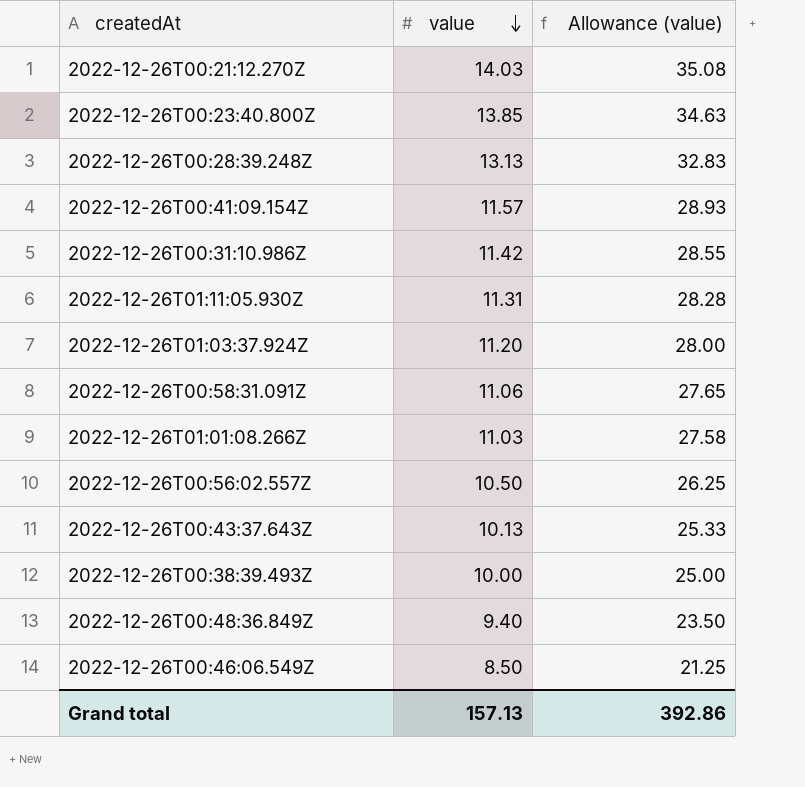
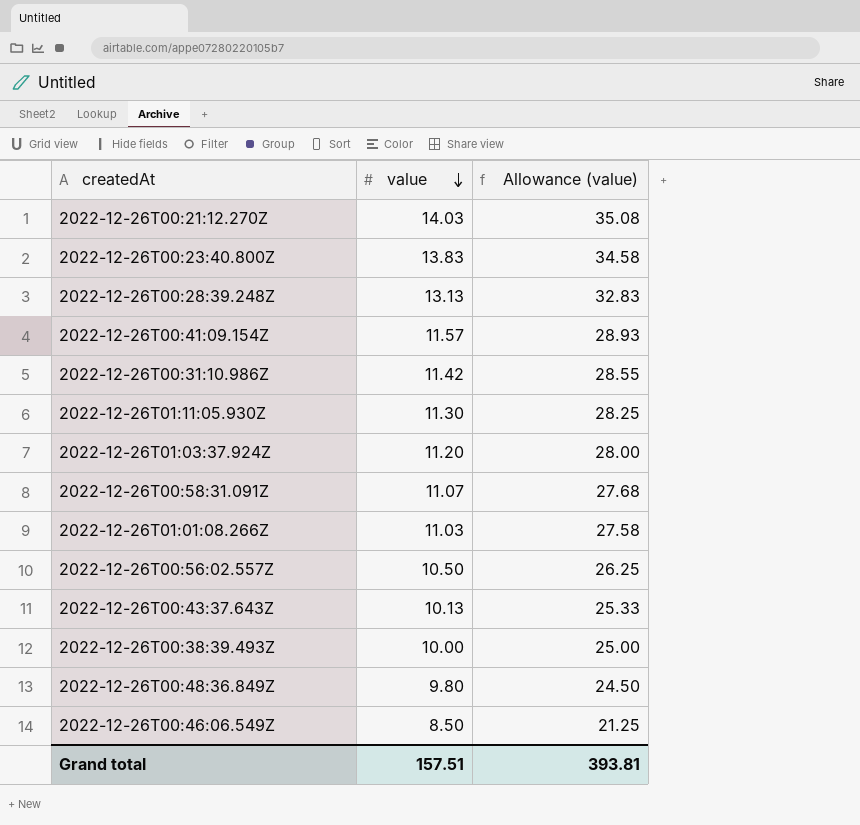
2022-12-26T00:23:40.800Z | value: 13.85 -> 13.83
2022-12-26T00:23:40.800Z | Allowance (value): 34.63 -> 34.58
2022-12-26T01:11:05.930Z | value: 11.31 -> 11.30
2022-12-26T01:11:05.930Z | Allowance (value): 28.28 -> 28.25
2022-12-26T00:58:31.091Z | value: 11.06 -> 11.07
2022-12-26T00:58:31.091Z | Allowance (value): 27.65 -> 27.68
2022-12-26T00:48:36.849Z | value: 9.40 -> 9.80
2022-12-26T00:48:36.849Z | Allowance (value): 23.50 -> 24.50
Grand total | value: 157.13 -> 157.51
Grand total | Allowance (value): 392.86 -> 393.81

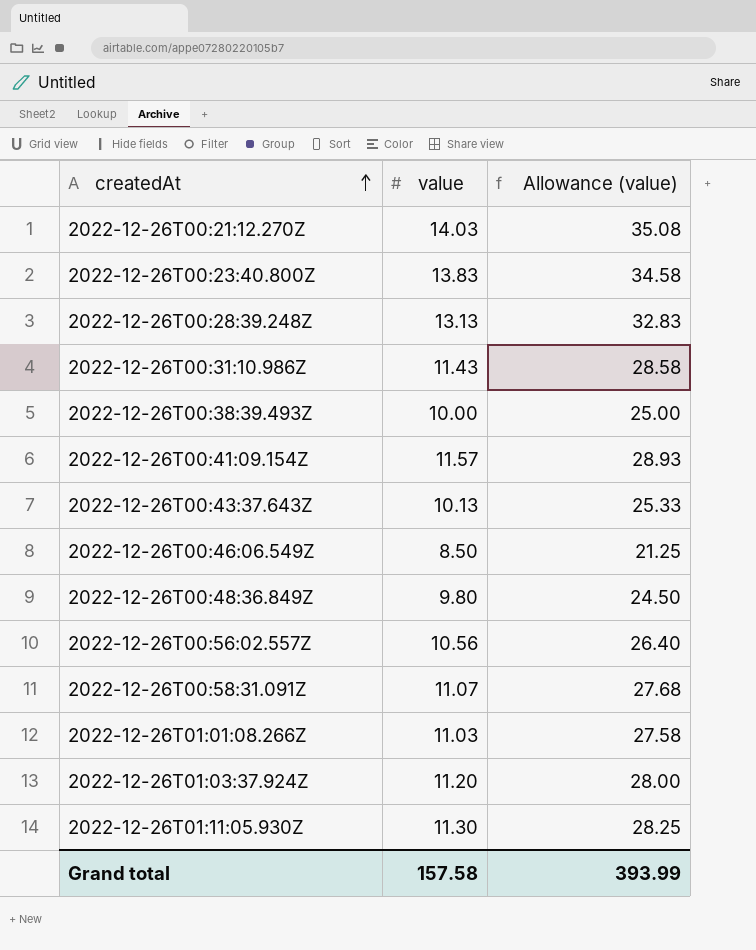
row order: value descending -> createdAt ascending
2022-12-26T00:31:10.986Z | value: 11.42 -> 11.43
2022-12-26T00:31:10.986Z | Allowance (value): 28.55 -> 28.58
2022-12-26T00:56:02.557Z | value: 10.50 -> 10.56
2022-12-26T00:56:02.557Z | Allowance (value): 26.25 -> 26.40
Grand total | value: 157.51 -> 157.58
Grand total | Allowance (value): 393.81 -> 393.99

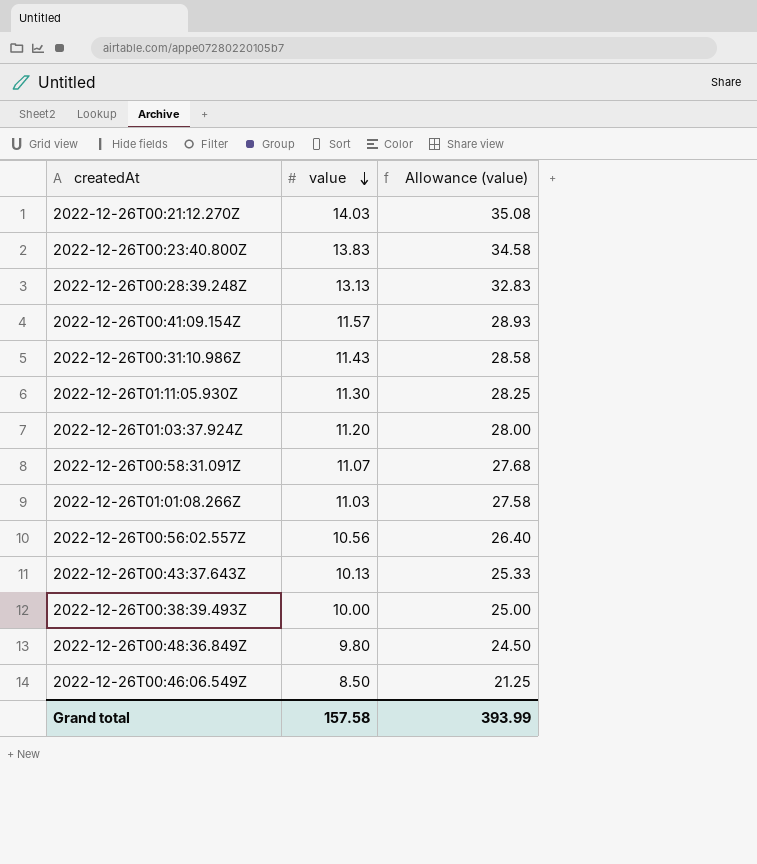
row order: createdAt ascending -> value descending

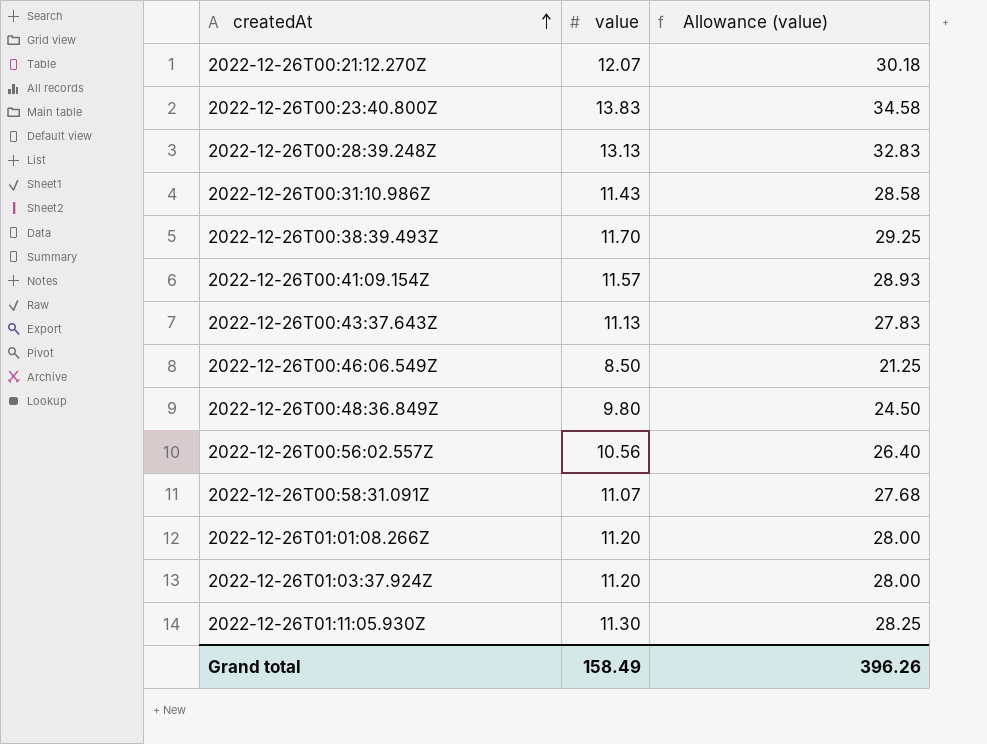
row order: value descending -> createdAt ascending
2022-12-26T00:21:12.270Z | value: 14.03 -> 12.07
2022-12-26T00:21:12.270Z | Allowance (value): 35.08 -> 30.18
2022-12-26T00:38:39.493Z | value: 10.00 -> 11.70
2022-12-26T00:38:39.493Z | Allowance (value): 25.00 -> 29.25
2022-12-26T00:43:37.643Z | value: 10.13 -> 11.13
2022-12-26T00:43:37.643Z | Allowance (value): 25.33 -> 27.83
2022-12-26T01:01:08.266Z | value: 11.03 -> 11.20
2022-12-26T01:01:08.266Z | Allowance (value): 27.58 -> 28.00
Grand total | value: 157.58 -> 158.49
Grand total | Allowance (value): 393.99 -> 396.26

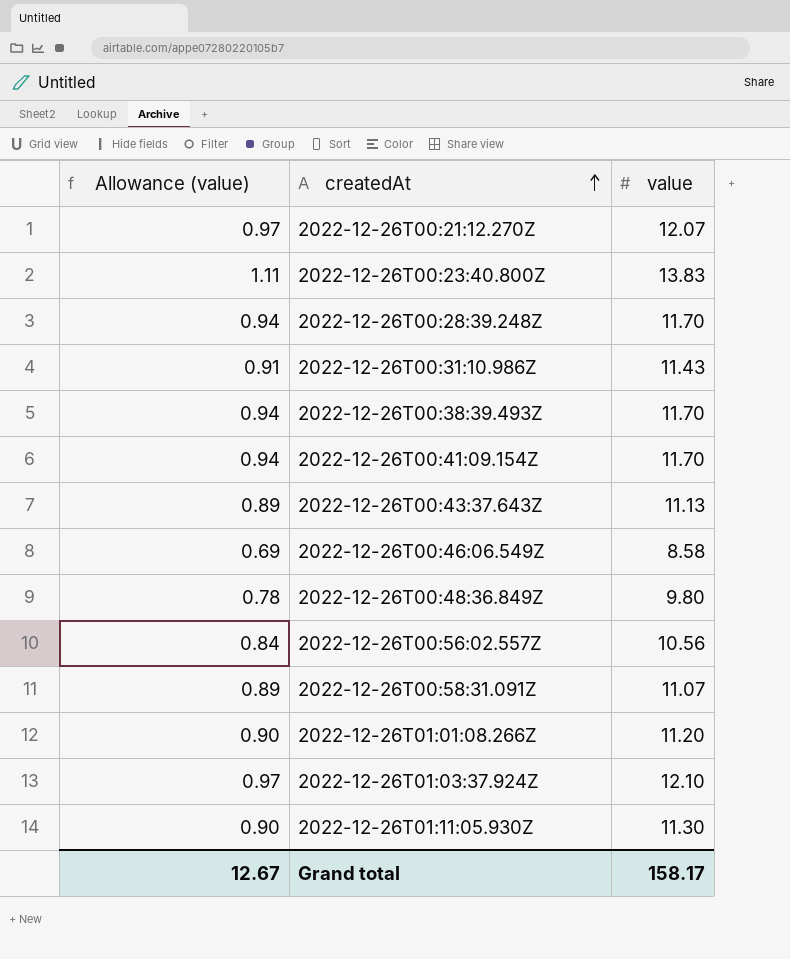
column Allowance (value) | formula: [value] * 2.5 -> [value] * 0.08
column Allowance (value) | position: 3 -> 1
2022-12-26T00:28:39.248Z | value: 13.13 -> 11.70
2022-12-26T00:41:09.154Z | value: 11.57 -> 11.70
2022-12-26T00:46:06.549Z | value: 8.50 -> 8.58
2022-12-26T01:03:37.924Z | value: 11.20 -> 12.10
Grand total | Allowance (value): 396.26 -> 12.67
Grand total | value: 158.49 -> 158.17

